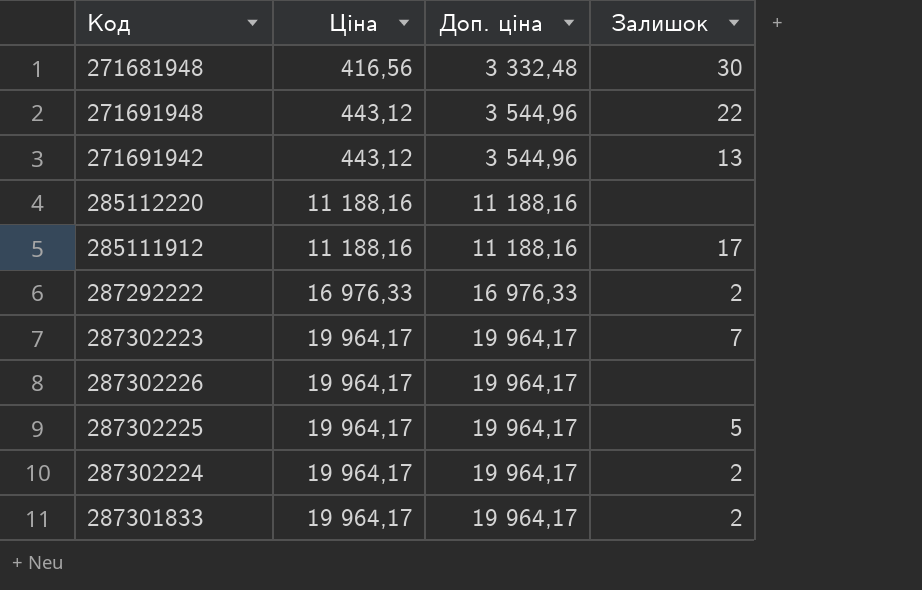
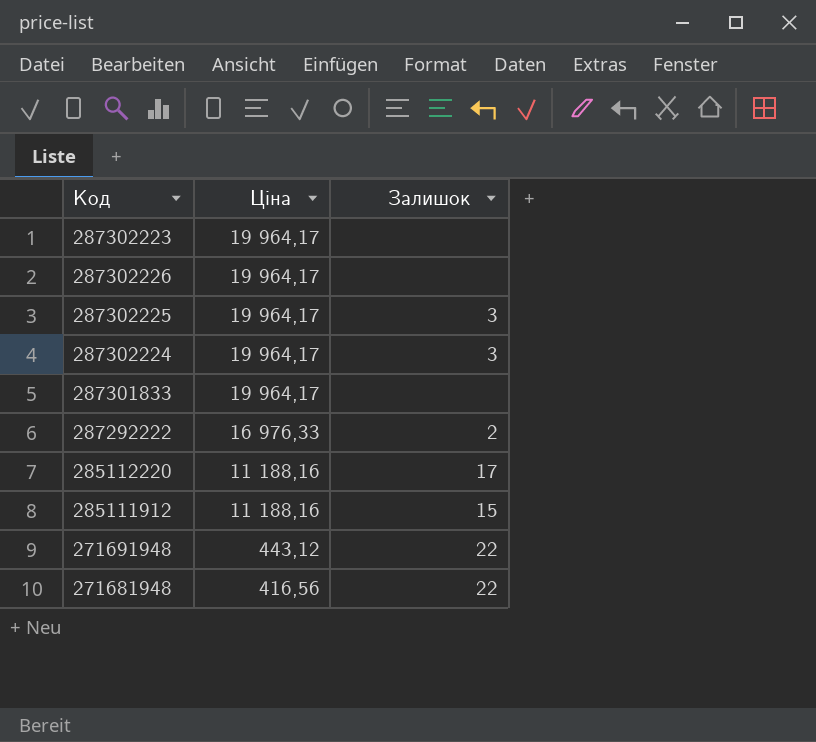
row order: Ціна ascending -> Ціна descending
column Доп. ціна | position: 3 -> none
row 271691942: 443,12 | 3 544,96 | 13 -> none
287302223 | Залишок: 7 -> none
287302225 | Залишок: 5 -> 3
287302224 | Залишок: 2 -> 3
287301833 | Залишок: 2 -> none
285112220 | Залишок: none -> 17
285111912 | Залишок: 17 -> 15
271681948 | Залишок: 30 -> 22

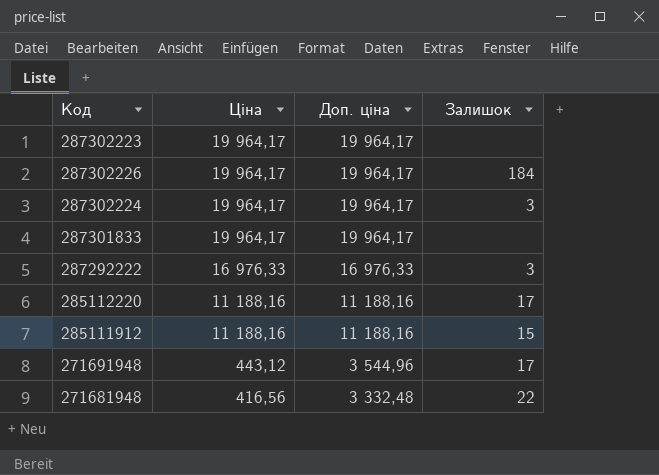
column Доп. ціна | position: none -> 3
row 287302225: 19 964,17 | 3 -> none
287302226 | Залишок: none -> 184
287292222 | Залишок: 2 -> 3
271691948 | Залишок: 22 -> 17

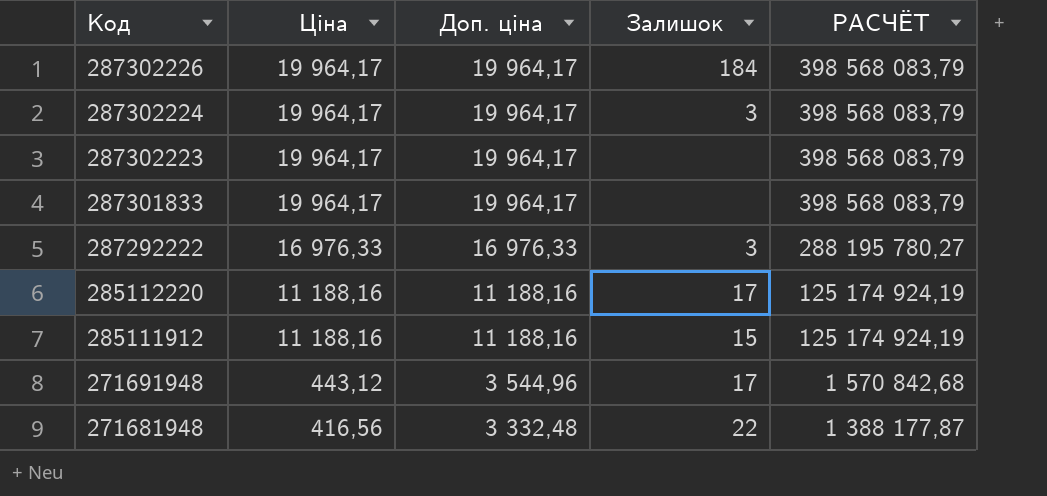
row order: Ціна descending -> Код descending
column РАСЧЁТ | formula: none -> [Ціна] * [Доп. ціна]

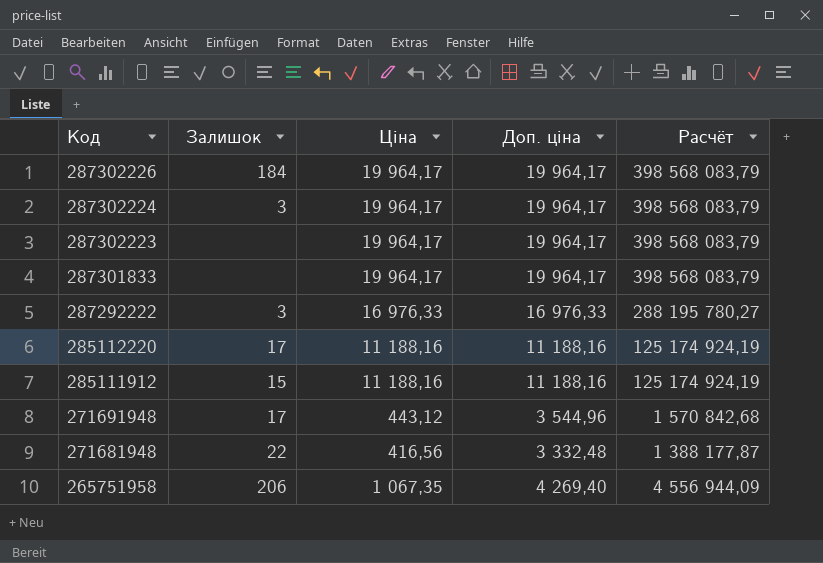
column Залишок | position: 4 -> 2
column name: РАСЧЁТ -> Расчёт
row 265751958: none -> 206 | 1 067,35 | 4 269,40 | 4 556 944,09

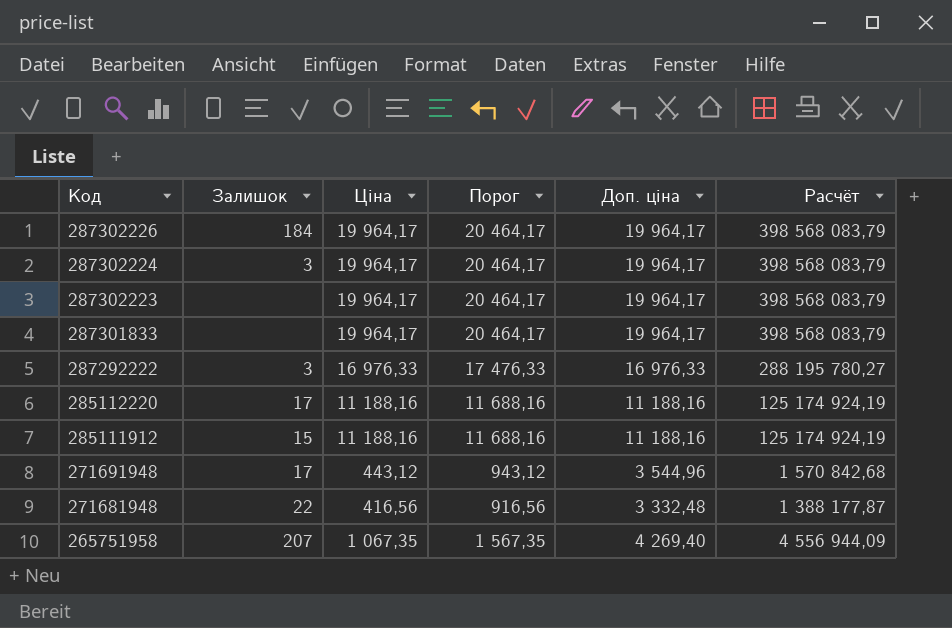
column Порог | formula: none -> [Ціна] + 500
265751958 | Залишок: 206 -> 207

